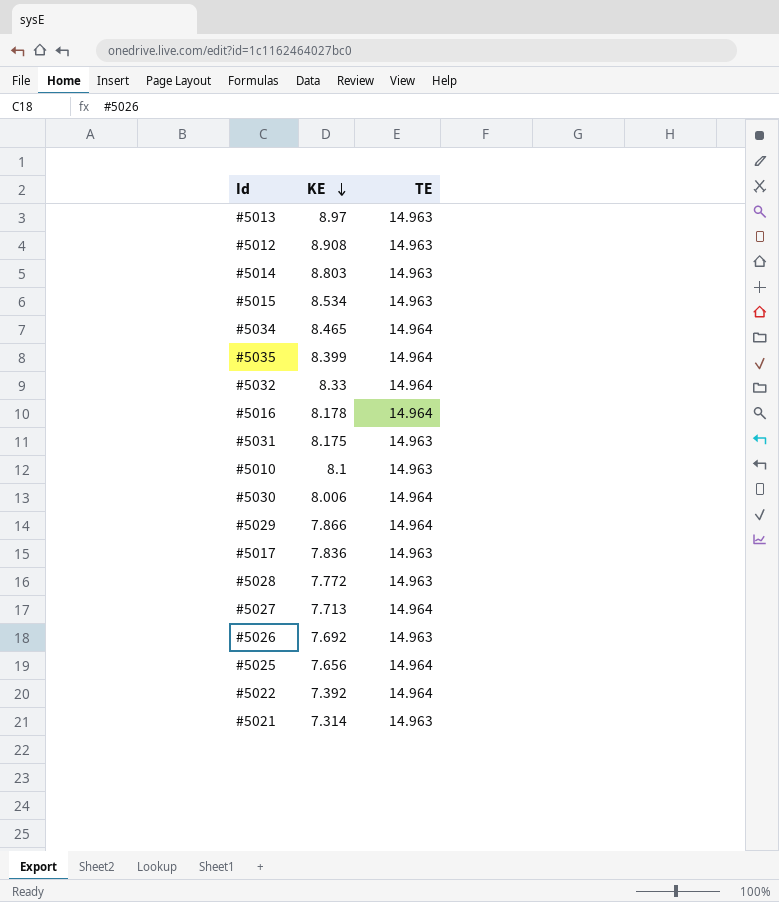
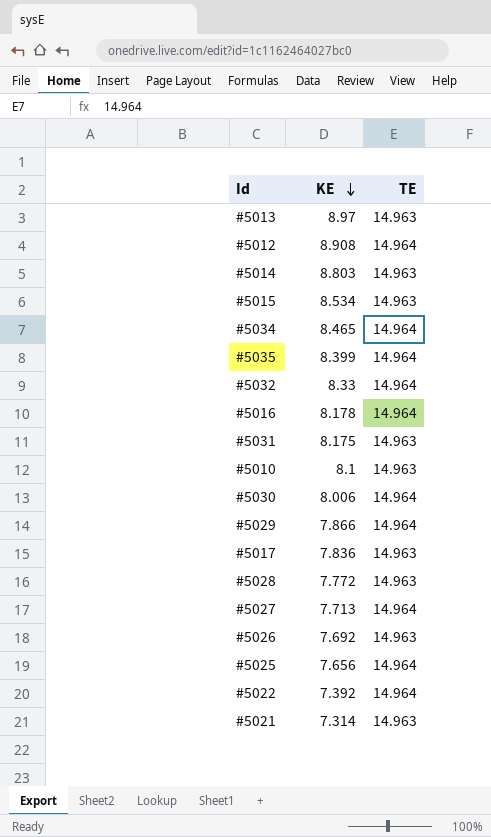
#5012 | TE: 14.963 -> 14.964

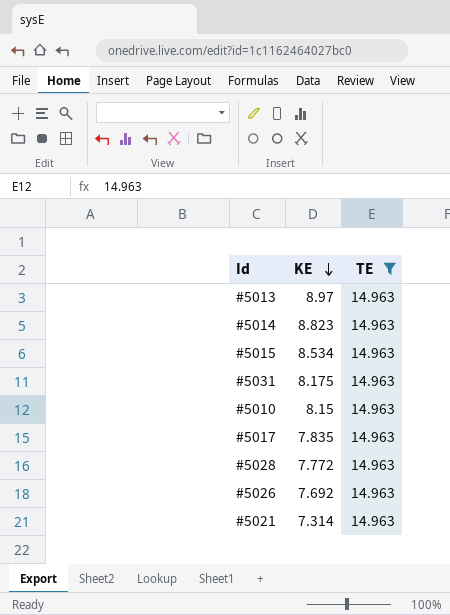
filter: none -> TE = 14.963
#5014 | KE: 8.803 -> 8.823
#5010 | KE: 8.1 -> 8.15
#5017 | KE: 7.836 -> 7.835

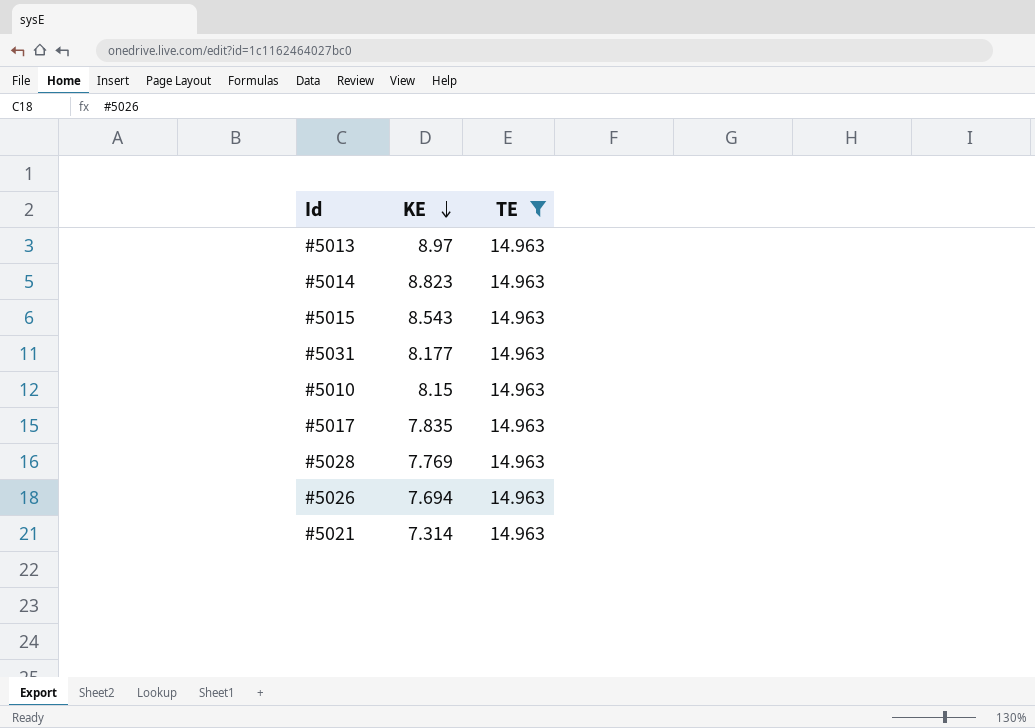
#5015 | KE: 8.534 -> 8.543
#5031 | KE: 8.175 -> 8.177
#5028 | KE: 7.772 -> 7.769
#5026 | KE: 7.692 -> 7.694

